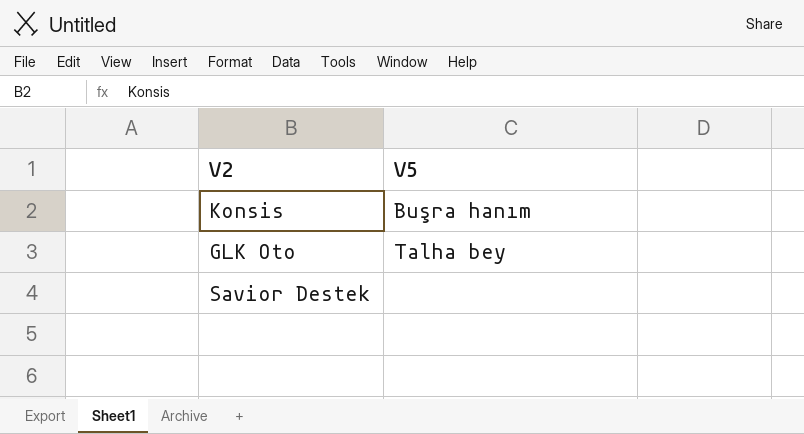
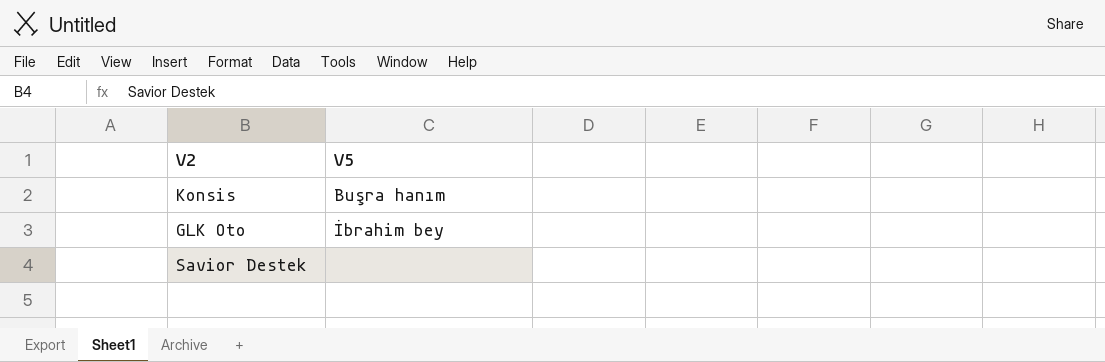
GLK Oto | V5: Talha bey -> İbrahim bey

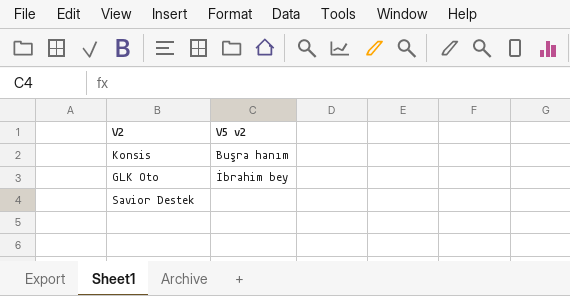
column name: V5 -> V5 v2

